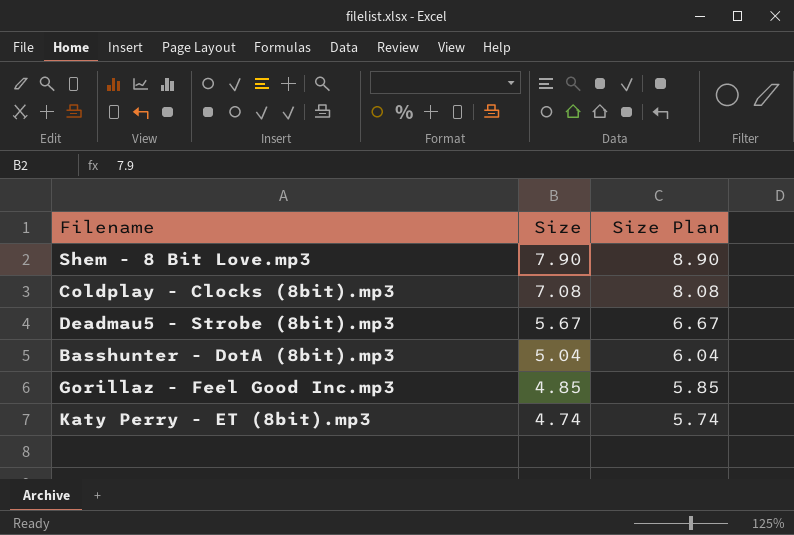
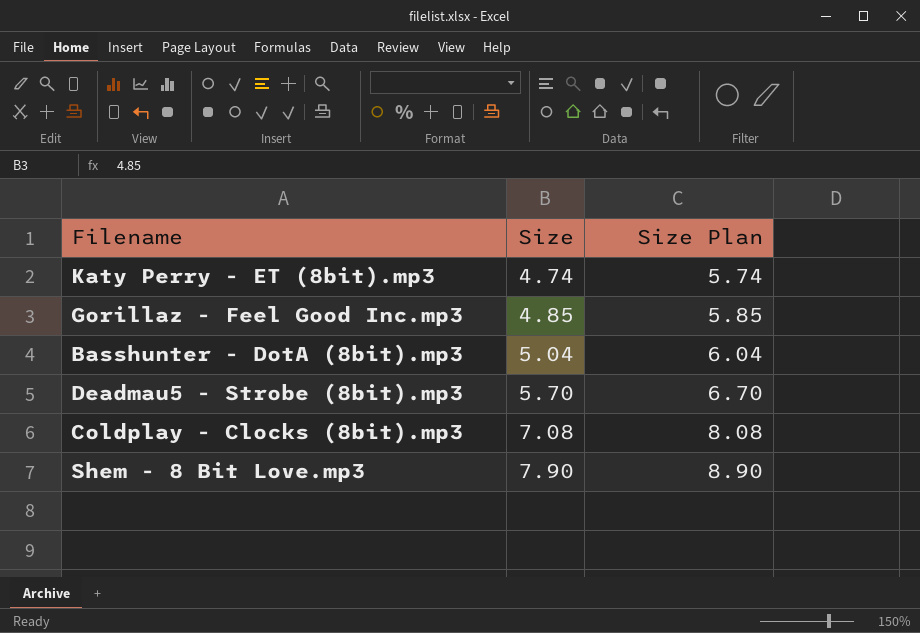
row order: Size descending -> Size ascending
Deadmau5 - Strobe (8bit).mp3 | Size: 5.67 -> 5.70
Deadmau5 - Strobe (8bit).mp3 | Size Plan: 6.67 -> 6.70

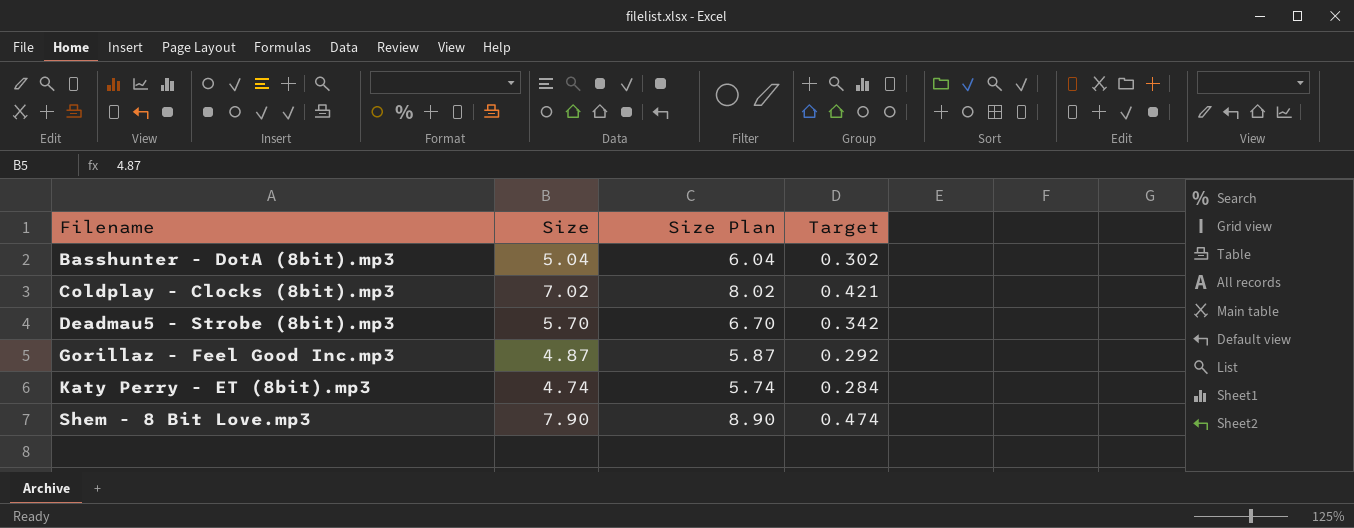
row order: Size ascending -> Filename ascending
column Target | formula: none -> [Size] * 0.06
Coldplay - Clocks (8bit).mp3 | Size: 7.08 -> 7.02
Coldplay - Clocks (8bit).mp3 | Size Plan: 8.08 -> 8.02
Gorillaz - Feel Good Inc.mp3 | Size: 4.85 -> 4.87
Gorillaz - Feel Good Inc.mp3 | Size Plan: 5.85 -> 5.87

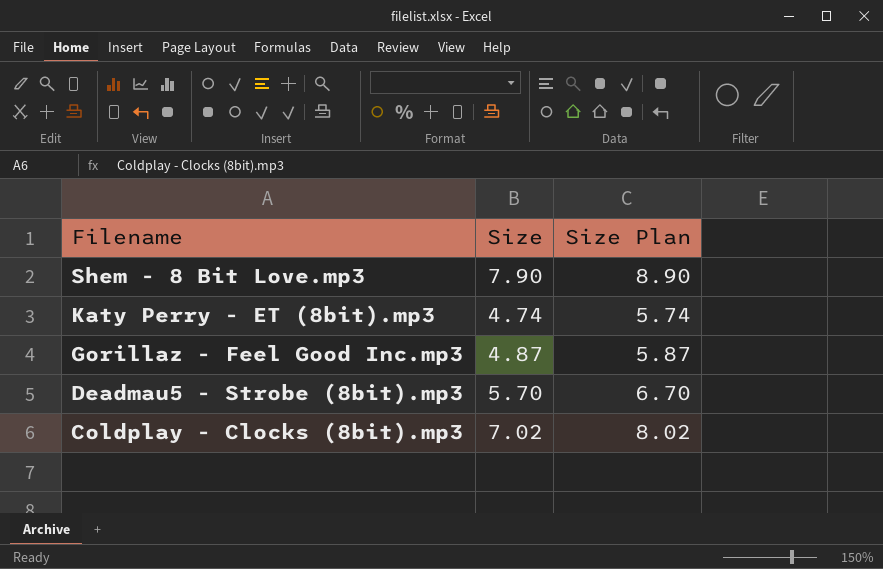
row order: Filename ascending -> Filename descending
column Target | formula: [Size] * 0.06 -> none
row Basshunter - DotA (8bit).mp3: 5.04 | 6.04 | 0.302 -> none

